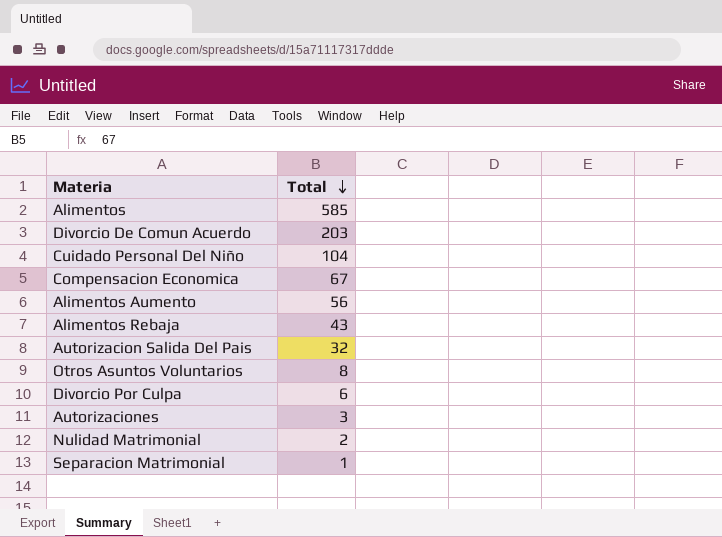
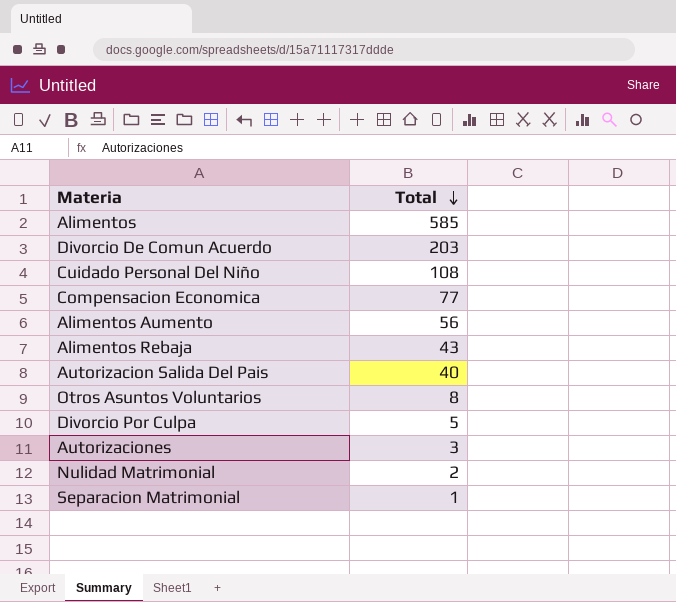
Cuidado Personal Del Niño | Total: 104 -> 108
Compensacion Economica | Total: 67 -> 77
Autorizacion Salida Del Pais | Total: 32 -> 40
Divorcio Por Culpa | Total: 6 -> 5

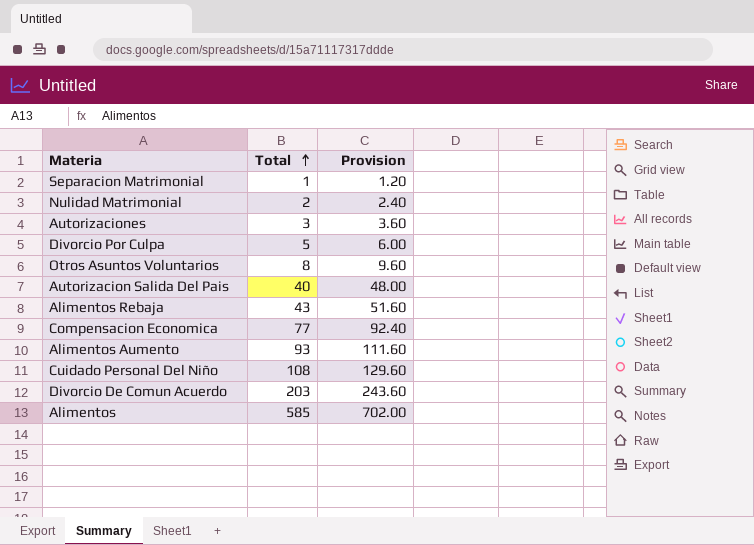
row order: Total descending -> Total ascending
column Provision | formula: none -> [Total] * 1.2
Alimentos Aumento | Total: 56 -> 93

